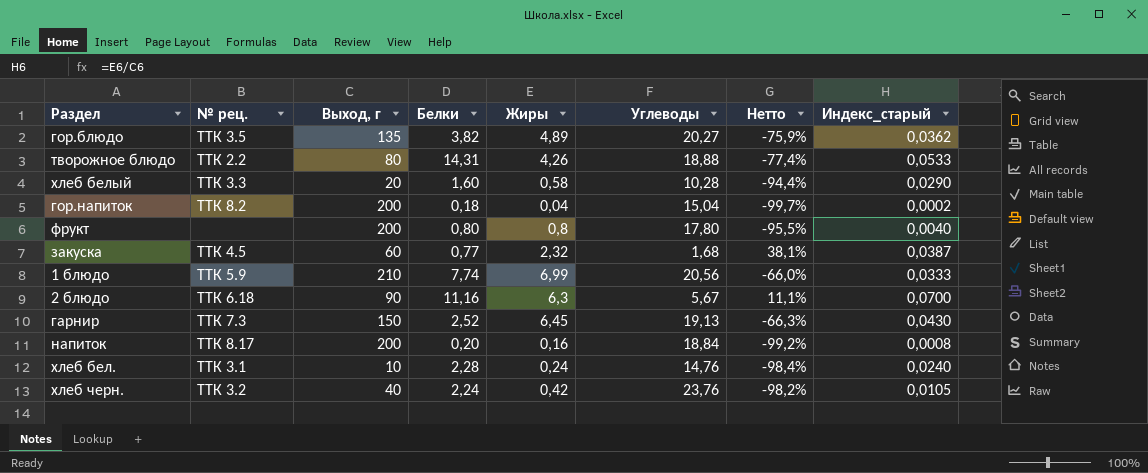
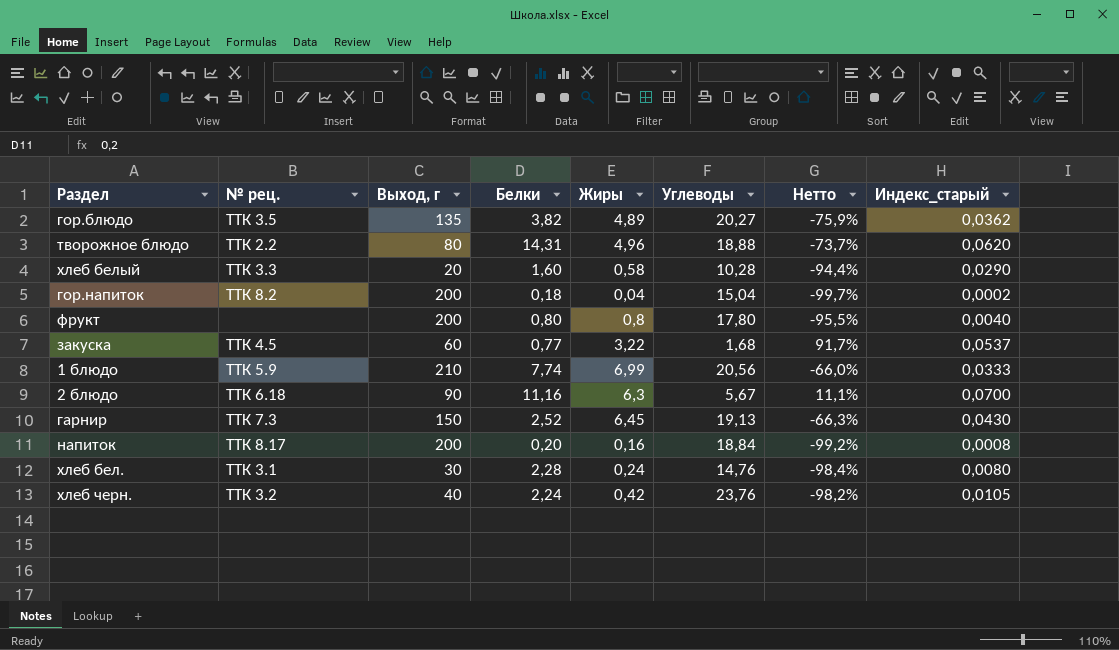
творожное блюдо | Жиры: 4,26 -> 4,96
творожное блюдо | Нетто: -77,4% -> -73,7%
творожное блюдо | Индекс_старый: 0,0533 -> 0,0620
закуска | Жиры: 2,32 -> 3,22
закуска | Нетто: 38,1% -> 91,7%
закуска | Индекс_старый: 0,0387 -> 0,0537
хлеб бел. | Выход, г: 10 -> 30
хлеб бел. | Индекс_старый: 0,0240 -> 0,0080

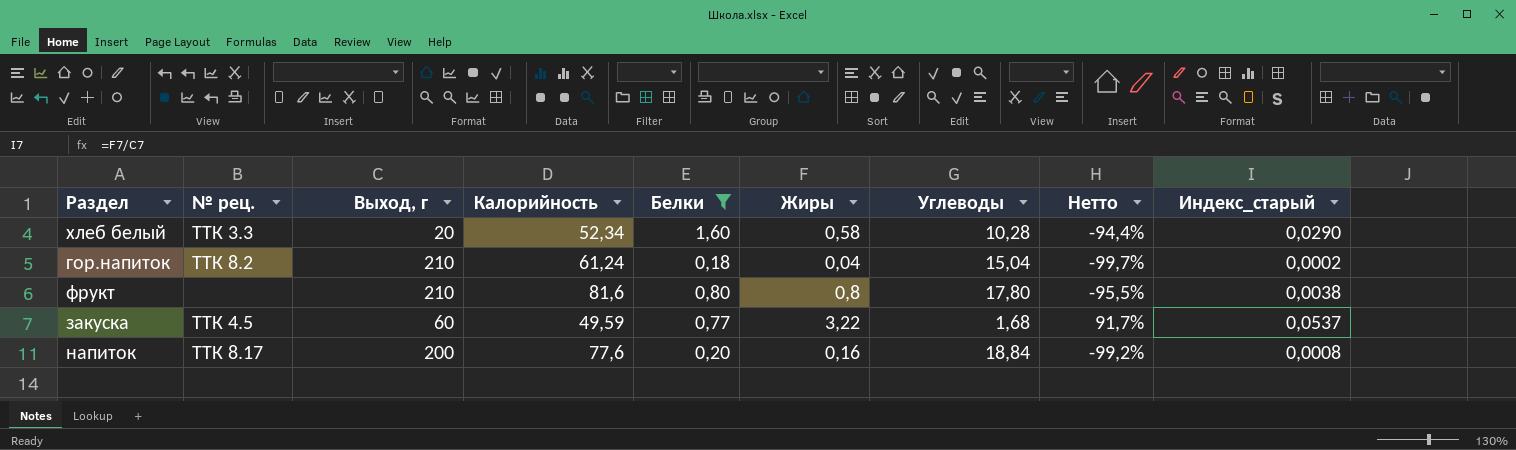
filter: none -> Белки <= 1,60
column Калорийность | position: none -> 4
гор.напиток | Выход, г: 200 -> 210
фрукт | Выход, г: 200 -> 210
фрукт | Индекс_старый: 0,0040 -> 0,0038

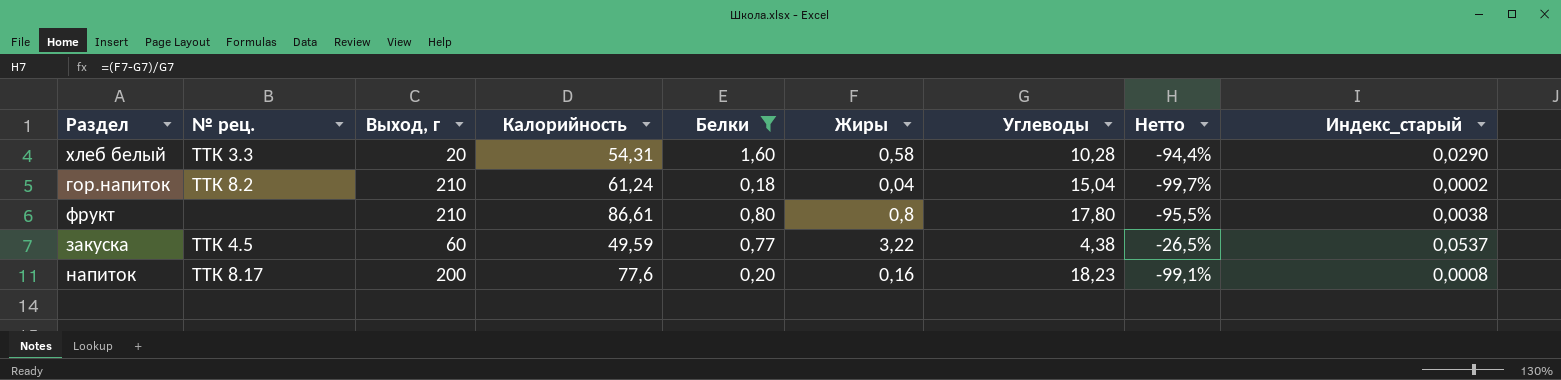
хлеб белый | Калорийность: 52,34 -> 54,31
фрукт | Калорийность: 81,6 -> 86,61
закуска | Углеводы: 1,68 -> 4,38
закуска | Нетто: 91,7% -> -26,5%
напиток | Углеводы: 18,84 -> 18,23
напиток | Нетто: -99,2% -> -99,1%

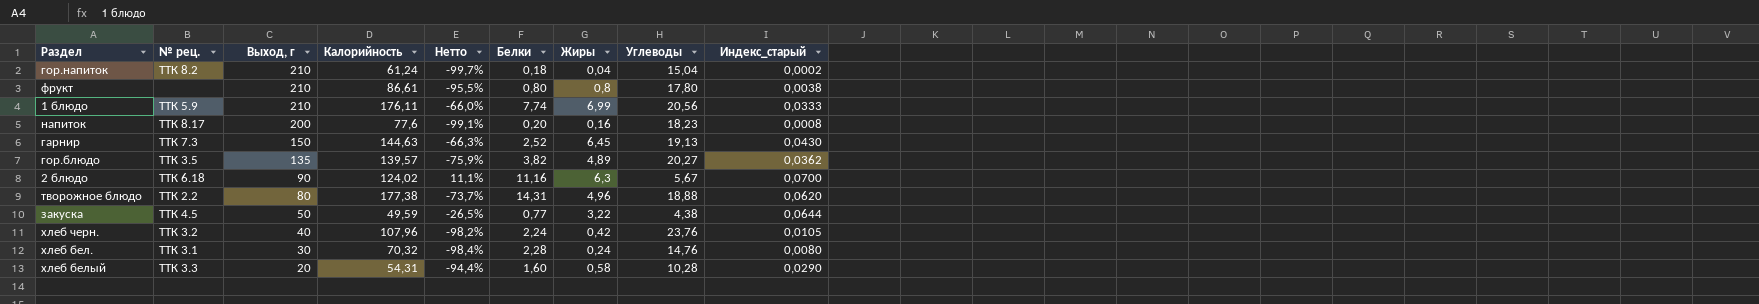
filter: Белки <= 1,60 -> none
row order: none -> Выход, г descending
column Нетто | position: 8 -> 5
закуска | Выход, г: 60 -> 50
закуска | Индекс_старый: 0,0537 -> 0,0644

